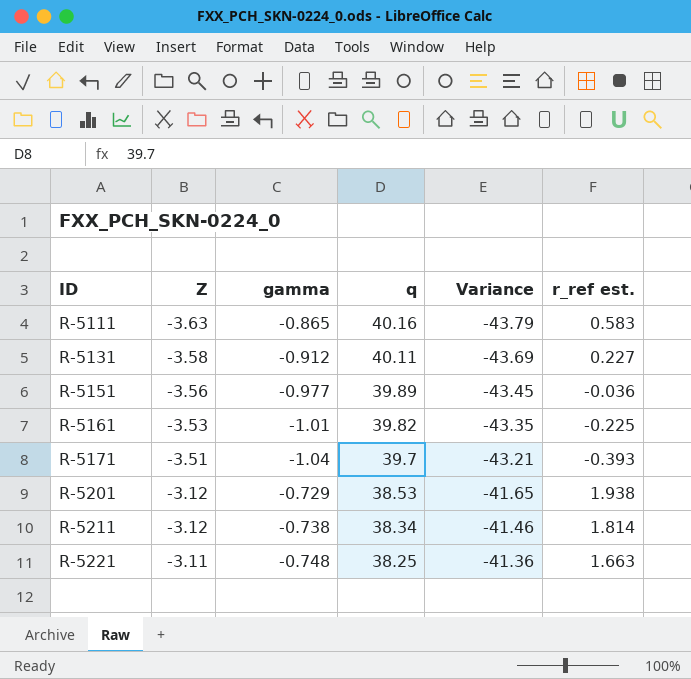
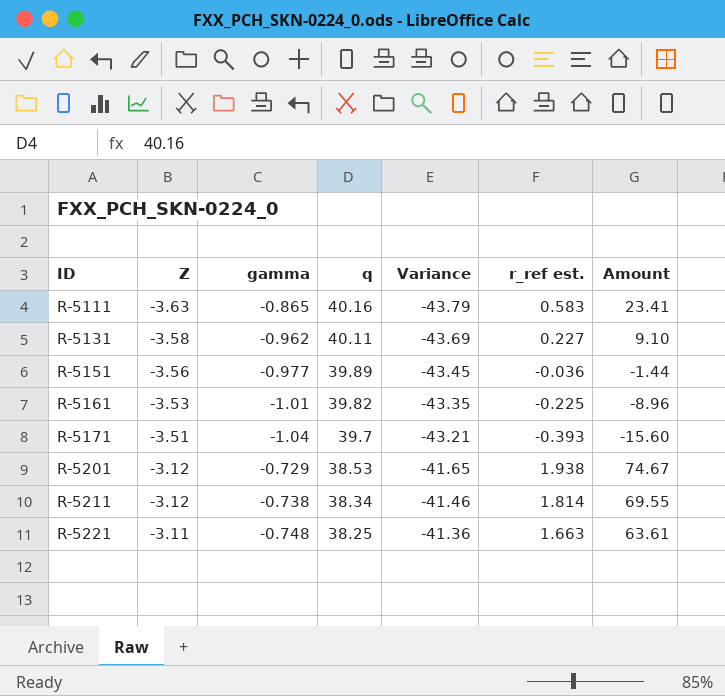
column Amount | formula: none -> [q] * [r_ref est.]
R-5131 | gamma: -0.912 -> -0.962

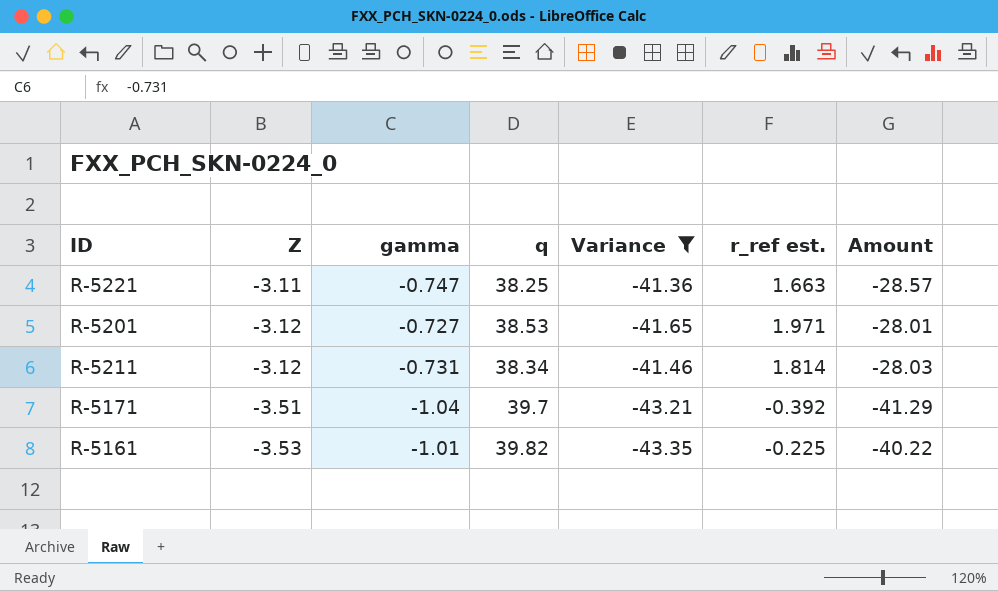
filter: none -> Variance >= -43.35
row order: ID ascending -> Z descending
column Amount | formula: [q] * [r_ref est.] -> [gamma] * [q]
R-5221 | gamma: -0.748 -> -0.747
R-5201 | gamma: -0.729 -> -0.727
R-5201 | r_ref est.: 1.938 -> 1.971
R-5211 | gamma: -0.738 -> -0.731
R-5171 | r_ref est.: -0.393 -> -0.392

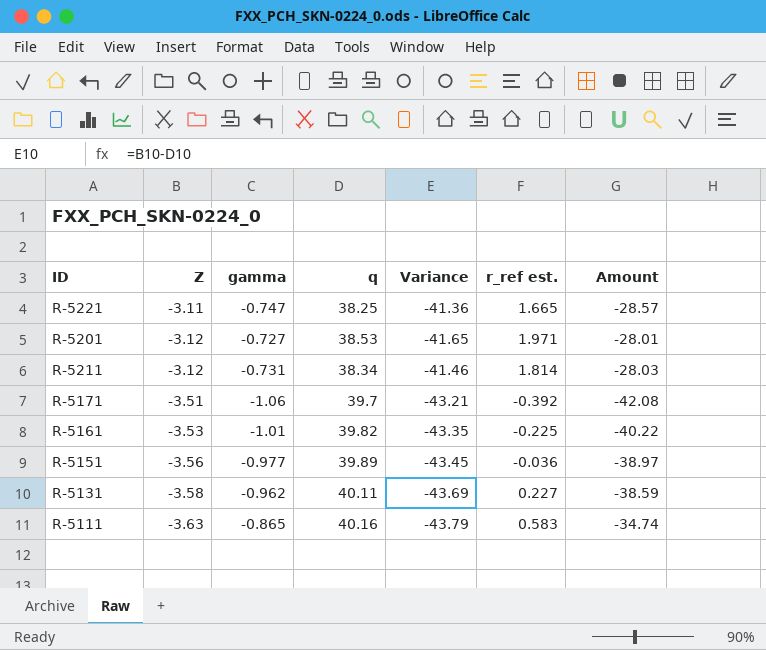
filter: Variance >= -43.35 -> none
R-5221 | r_ref est.: 1.663 -> 1.665
R-5171 | gamma: -1.04 -> -1.06
R-5171 | Amount: -41.29 -> -42.08

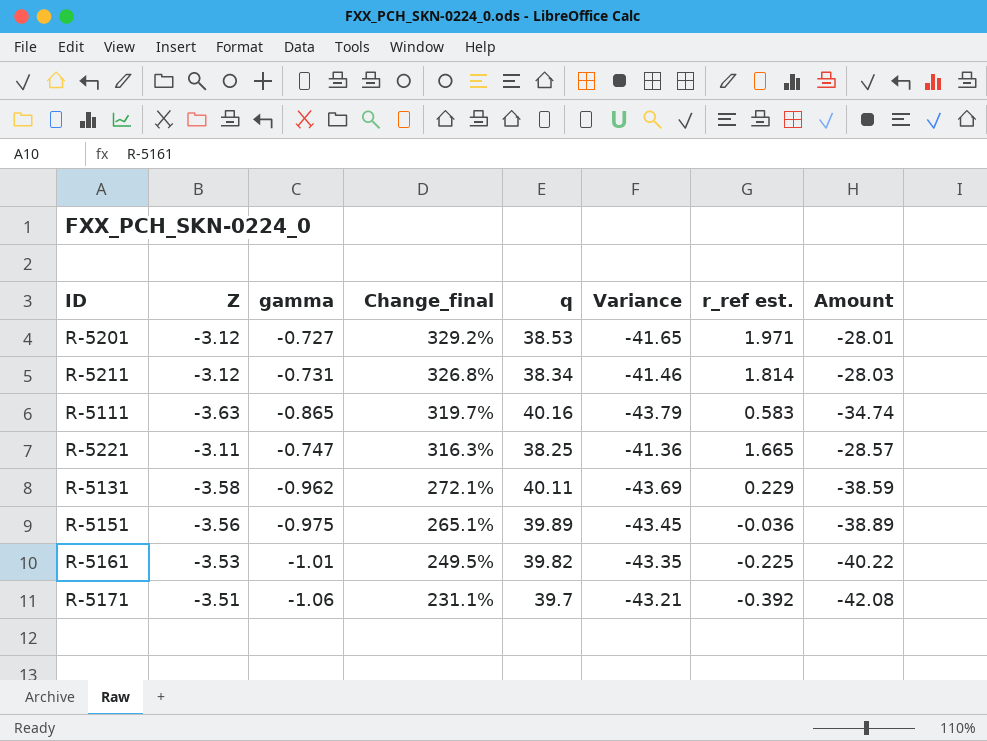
row order: Z descending -> Change_final descending
column Change_final | formula: none -> ([Z] - [gamma]) / [gamma]
R-5131 | r_ref est.: 0.227 -> 0.229
R-5151 | gamma: -0.977 -> -0.975
R-5151 | Amount: -38.97 -> -38.89

